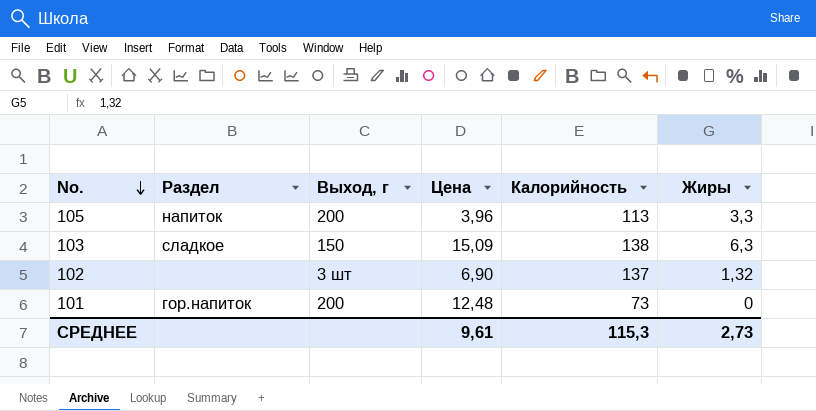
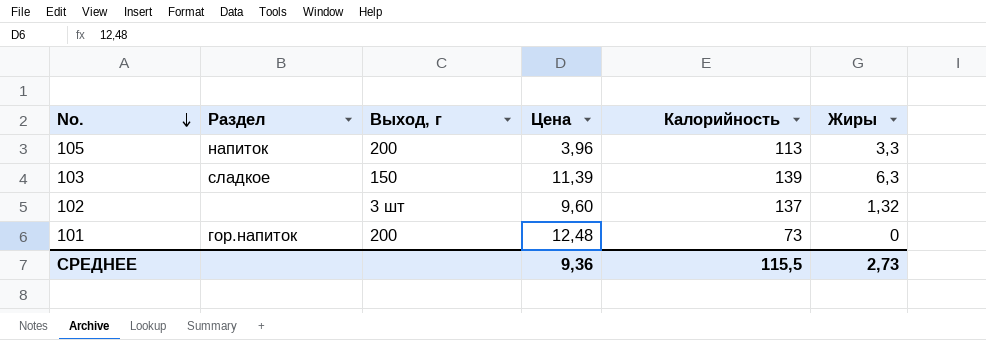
103 | Цена: 15,09 -> 11,39
103 | Калорийность: 138 -> 139
102 | Цена: 6,90 -> 9,60
СРЕДНЕЕ | Цена: 9,61 -> 9,36
СРЕДНЕЕ | Калорийность: 115,3 -> 115,5

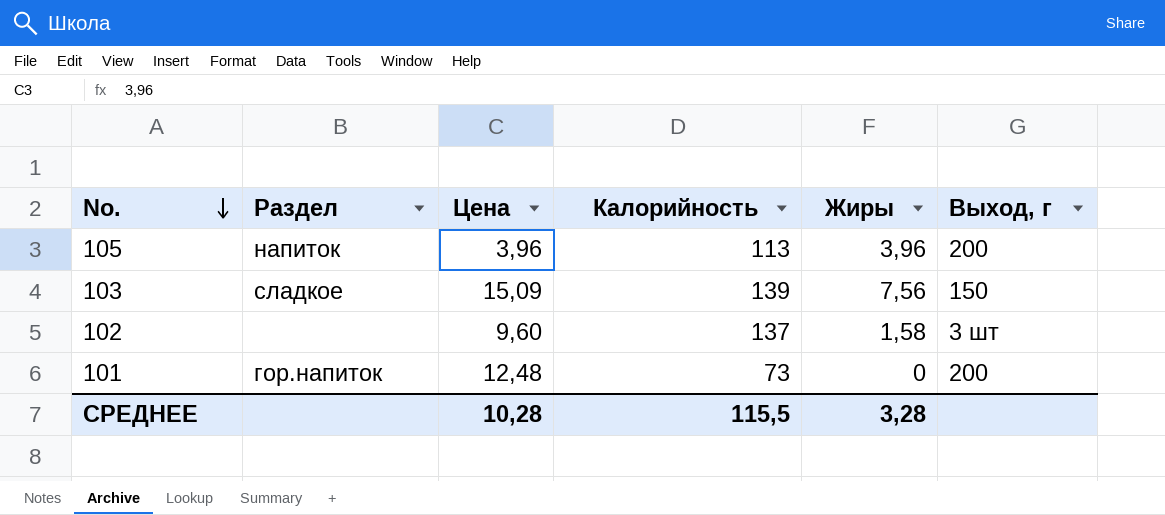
column Выход, г | position: 3 -> 6
105 | Жиры: 3,3 -> 3,96
103 | Цена: 11,39 -> 15,09
103 | Жиры: 6,3 -> 7,56
102 | Жиры: 1,32 -> 1,58
СРЕДНЕЕ | Цена: 9,36 -> 10,28
СРЕДНЕЕ | Жиры: 2,73 -> 3,28

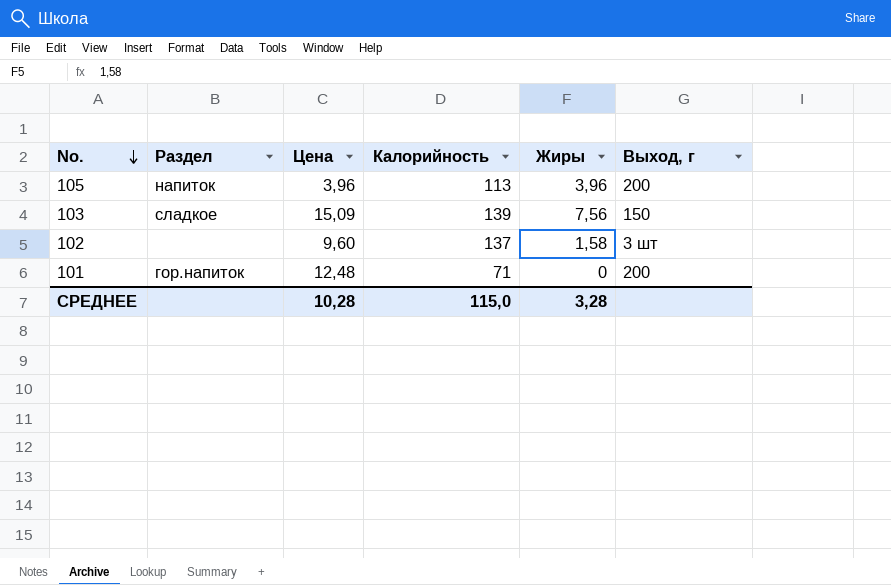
101 | Калорийность: 73 -> 71
СРЕДНЕЕ | Калорийность: 115,5 -> 115,0

